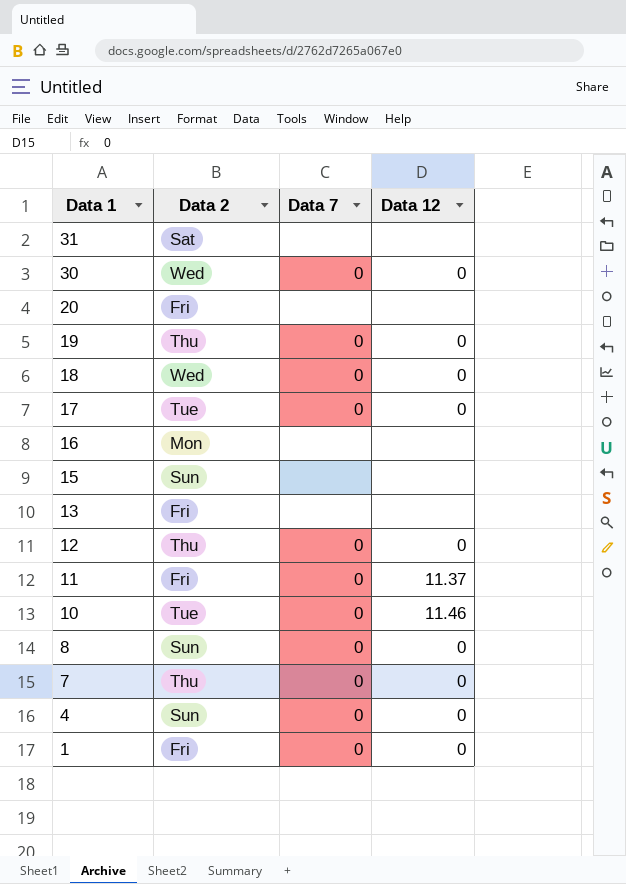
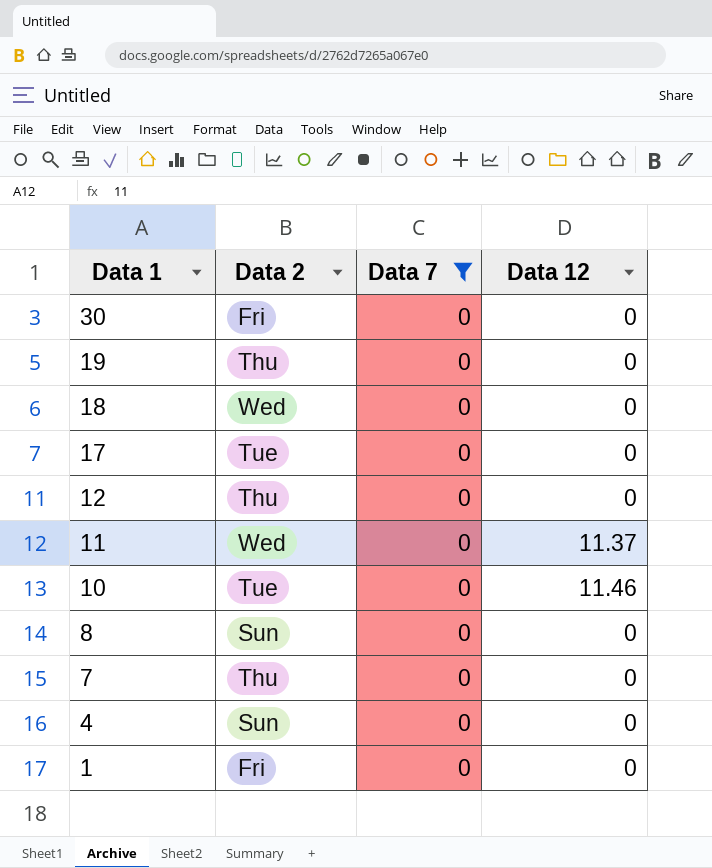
filter: none -> Data 7 = 0
30 | Data 2: Wed -> Fri
11 | Data 2: Fri -> Wed

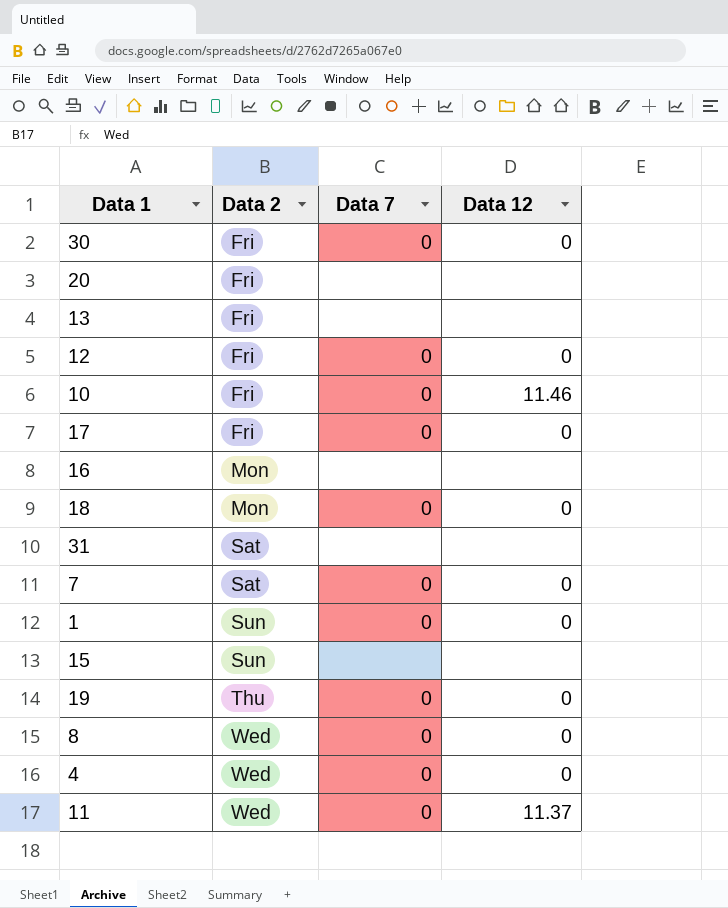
filter: Data 7 = 0 -> none
row order: Data 1 descending -> Data 2 ascending
12 | Data 2: Thu -> Fri
10 | Data 2: Tue -> Fri
17 | Data 2: Tue -> Fri
18 | Data 2: Wed -> Mon
7 | Data 2: Thu -> Sat
1 | Data 2: Fri -> Sun
8 | Data 2: Sun -> Wed
4 | Data 2: Sun -> Wed

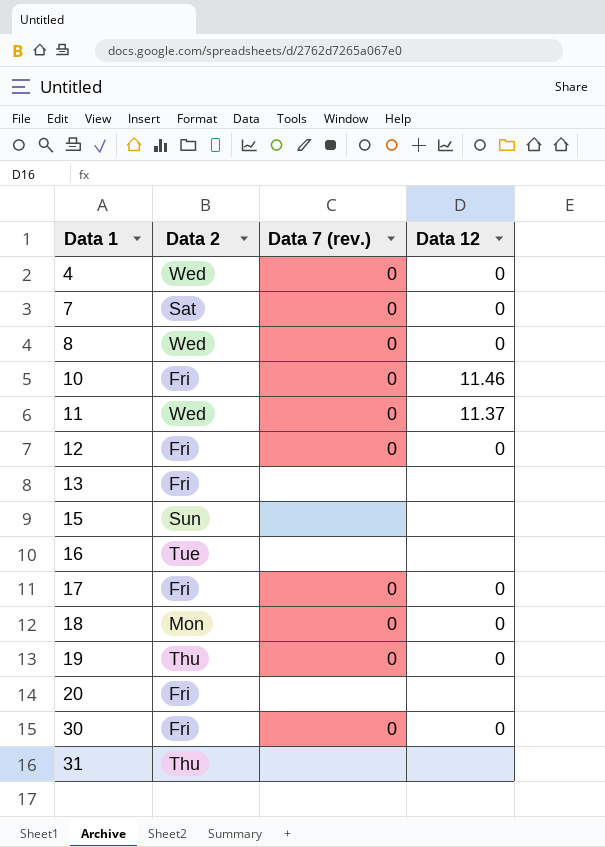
row order: Data 2 ascending -> Data 1 ascending
column name: Data 7 -> Data 7 (rev.)
row 1: Sun | 0 | 0 -> none
16 | Data 2: Mon -> Tue
31 | Data 2: Sat -> Thu

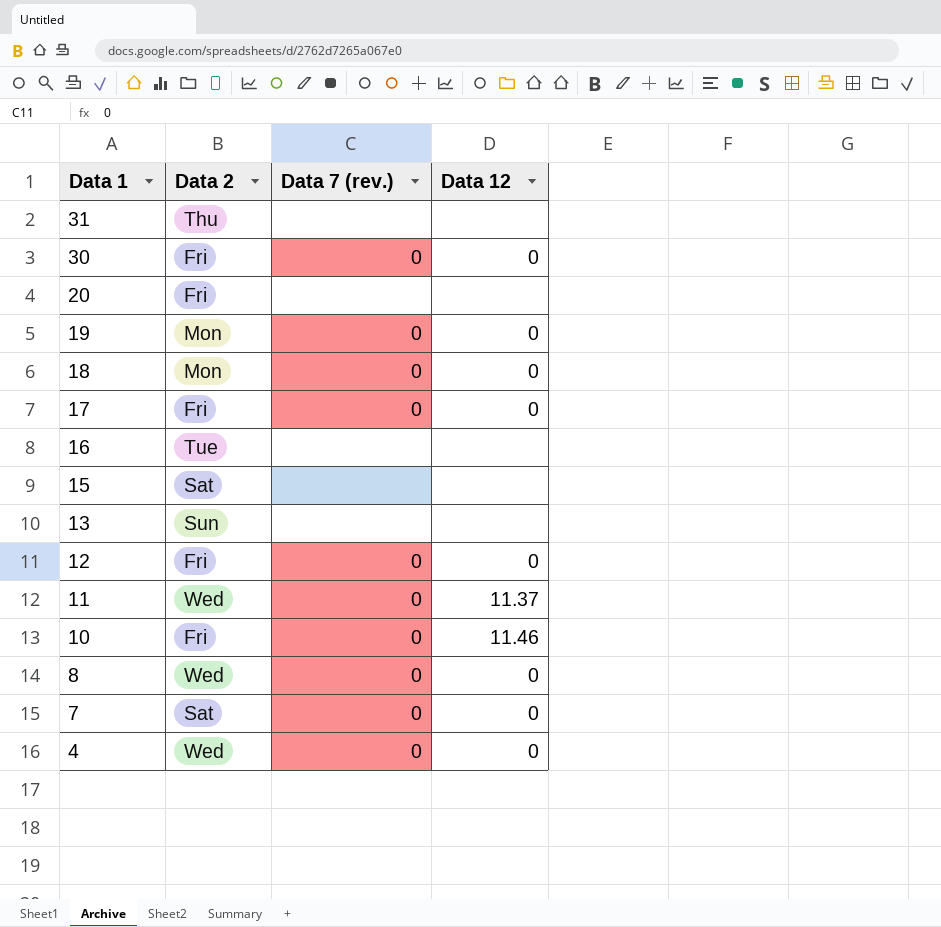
row order: Data 1 ascending -> Data 1 descending
19 | Data 2: Thu -> Mon
15 | Data 2: Sun -> Sat
13 | Data 2: Fri -> Sun

